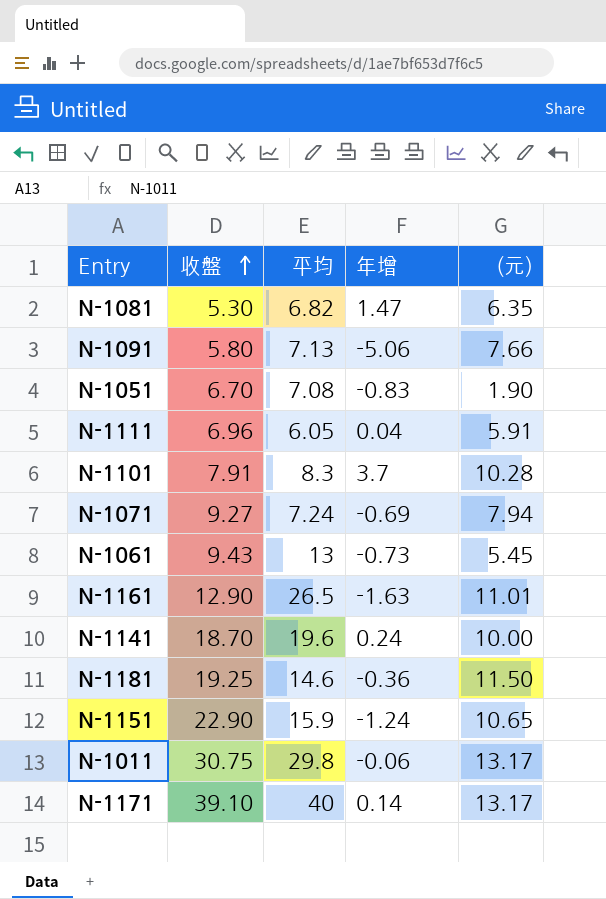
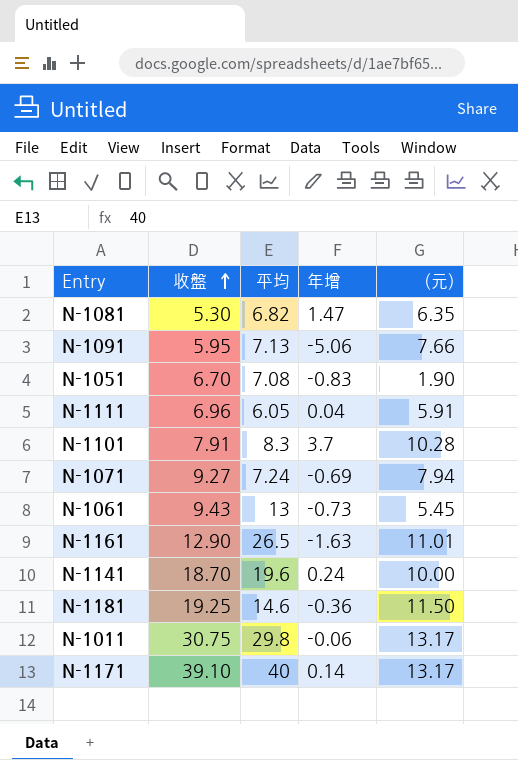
row N-1151: 22.90 | 15.9 | -1.24 | 10.65 -> none
N-1091 | 收盤: 5.80 -> 5.95

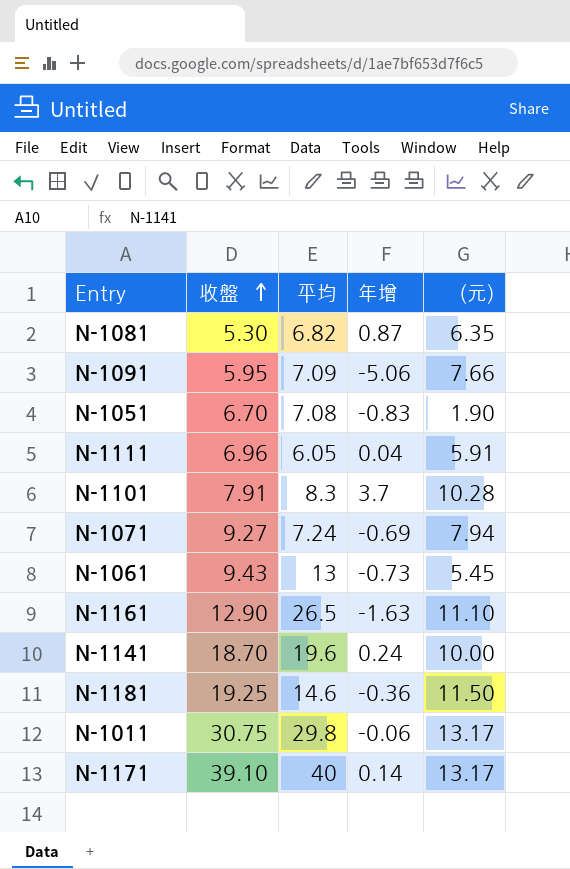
N-1081 | 年增: 1.47 -> 0.87
N-1091 | 平均: 7.13 -> 7.09
N-1161 | (元): 11.01 -> 11.10

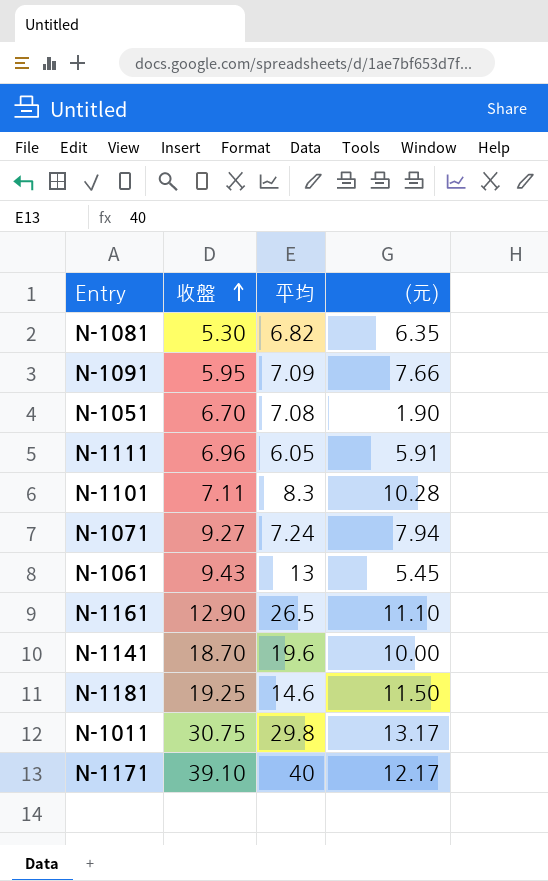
column 年增 | position: 4 -> none
N-1101 | 收盤: 7.91 -> 7.11
N-1171 | (元): 13.17 -> 12.17

